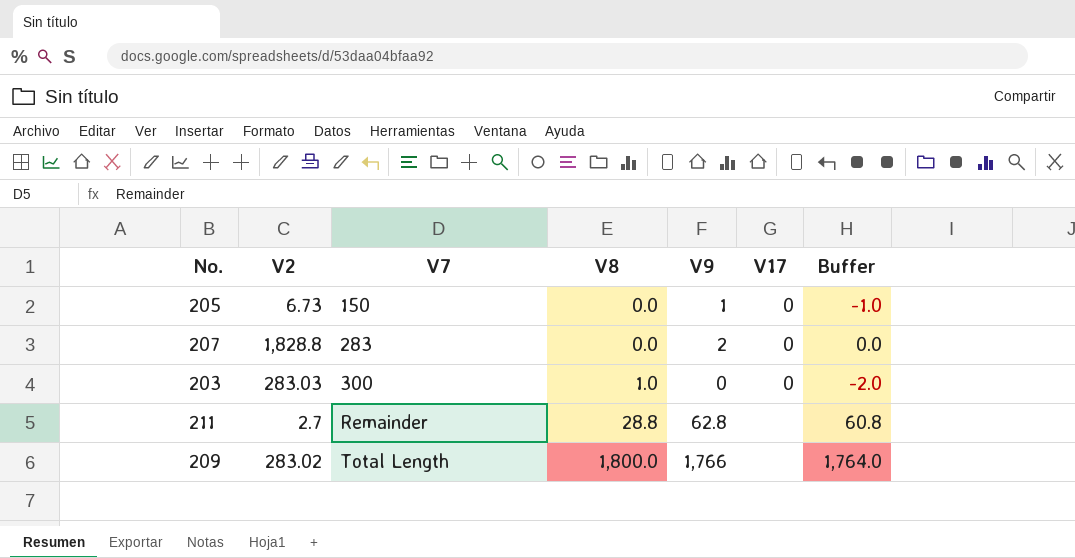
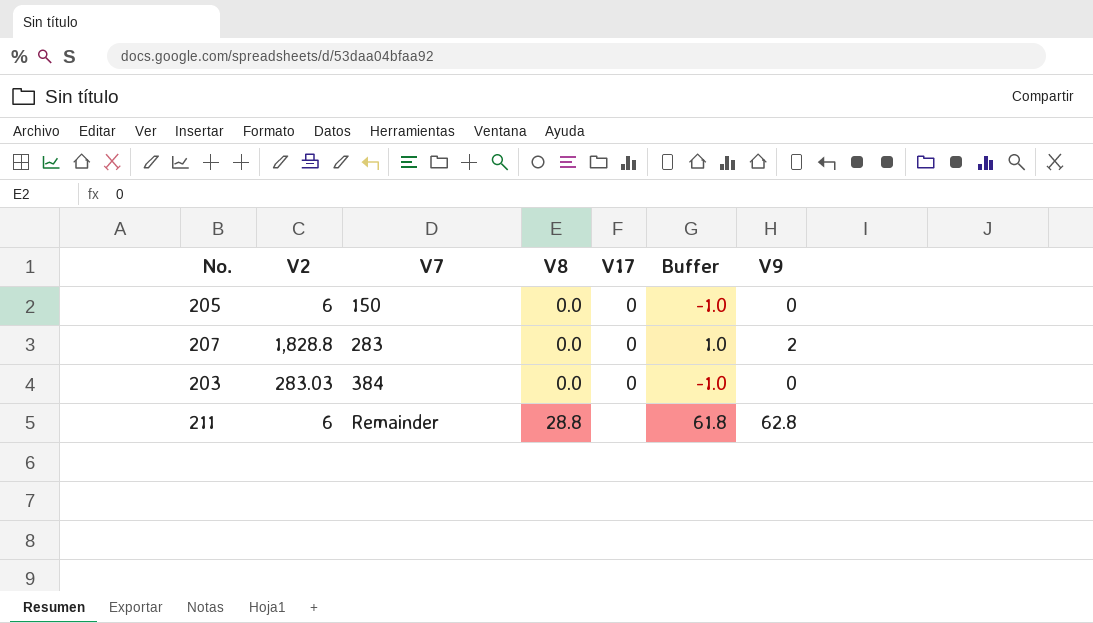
column Buffer | formula: [V9] - 2 -> [V9] - 1
column V9 | position: 5 -> 7
row 209: 283.02 | Total Length | 1,800.0 | 1,766 | none | 1,764.0 -> none
205 | V2: 6.73 -> 6
205 | V9: 1 -> 0
203 | V7: 300 -> 384
203 | V8: 1.0 -> 0.0
211 | V2: 2.7 -> 6

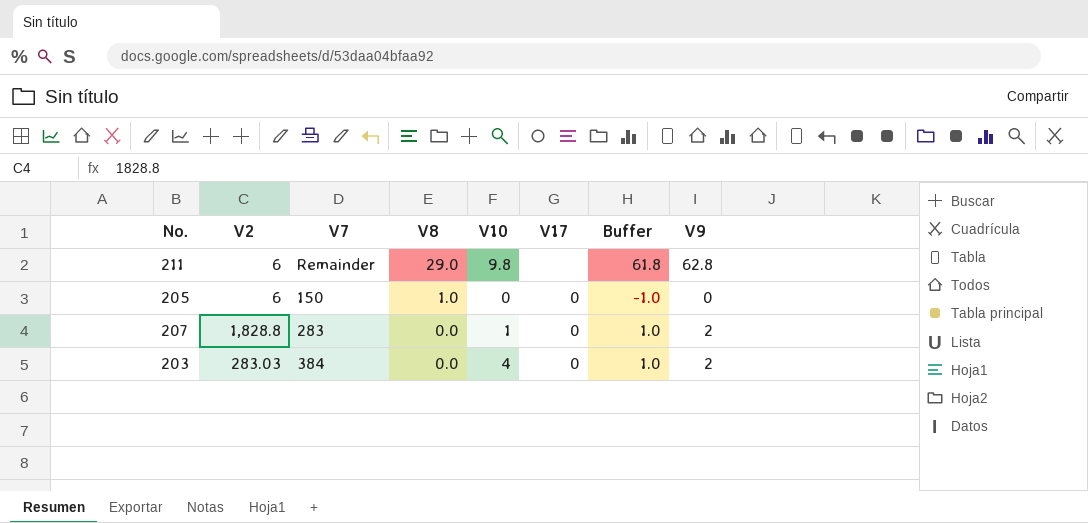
row order: V7 ascending -> V8 descending
column V10 | position: none -> 5
211 | V8: 28.8 -> 29.0
205 | V8: 0.0 -> 1.0
203 | Buffer: -1.0 -> 1.0
203 | V9: 0 -> 2

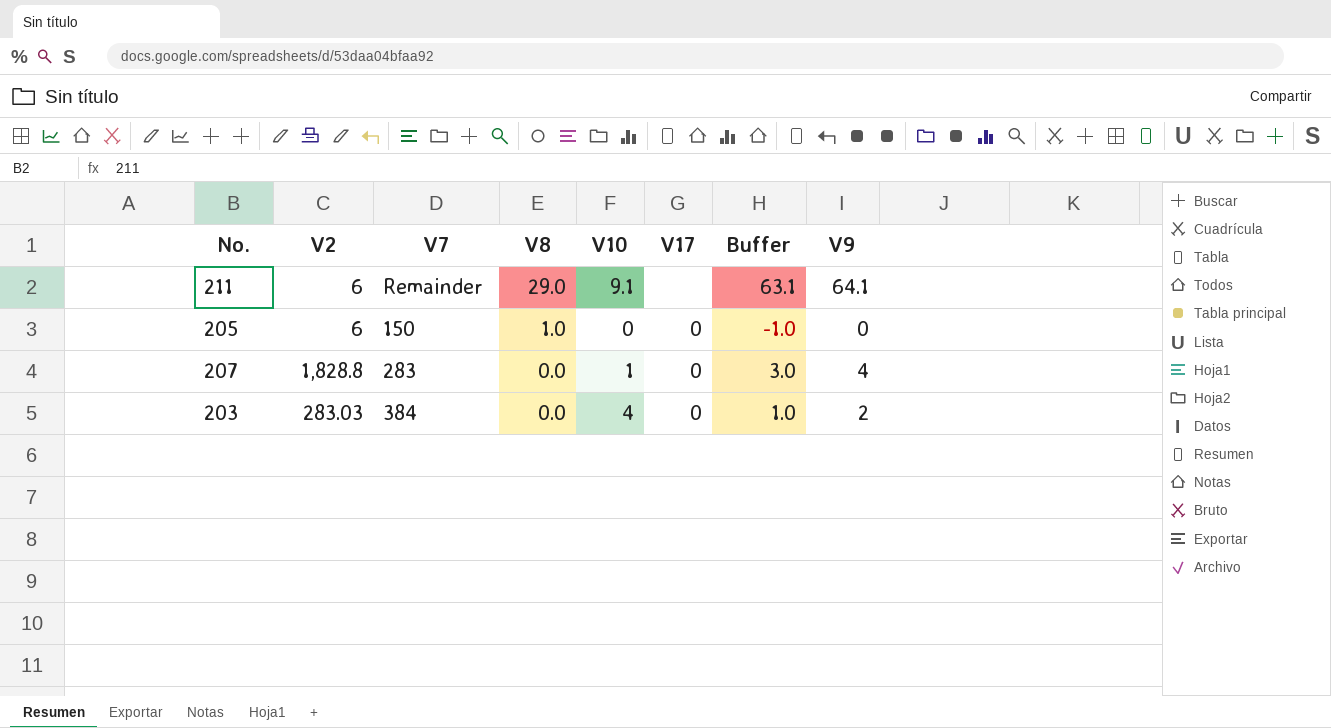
211 | V10: 9.8 -> 9.1
211 | Buffer: 61.8 -> 63.1
211 | V9: 62.8 -> 64.1
207 | Buffer: 1.0 -> 3.0
207 | V9: 2 -> 4

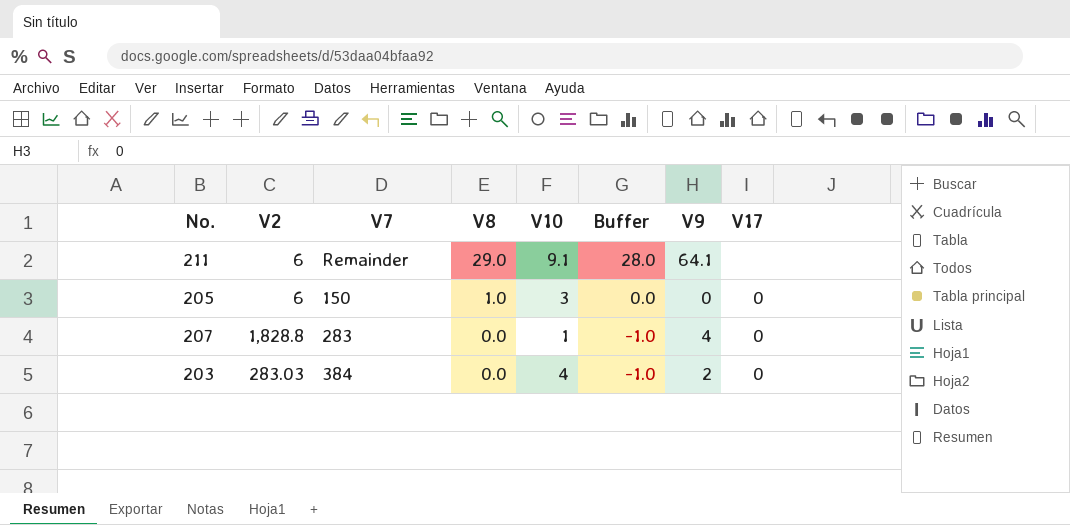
column Buffer | formula: [V9] - 1 -> [V8] - 1
column V17 | position: 6 -> 8
205 | V10: 0 -> 3

